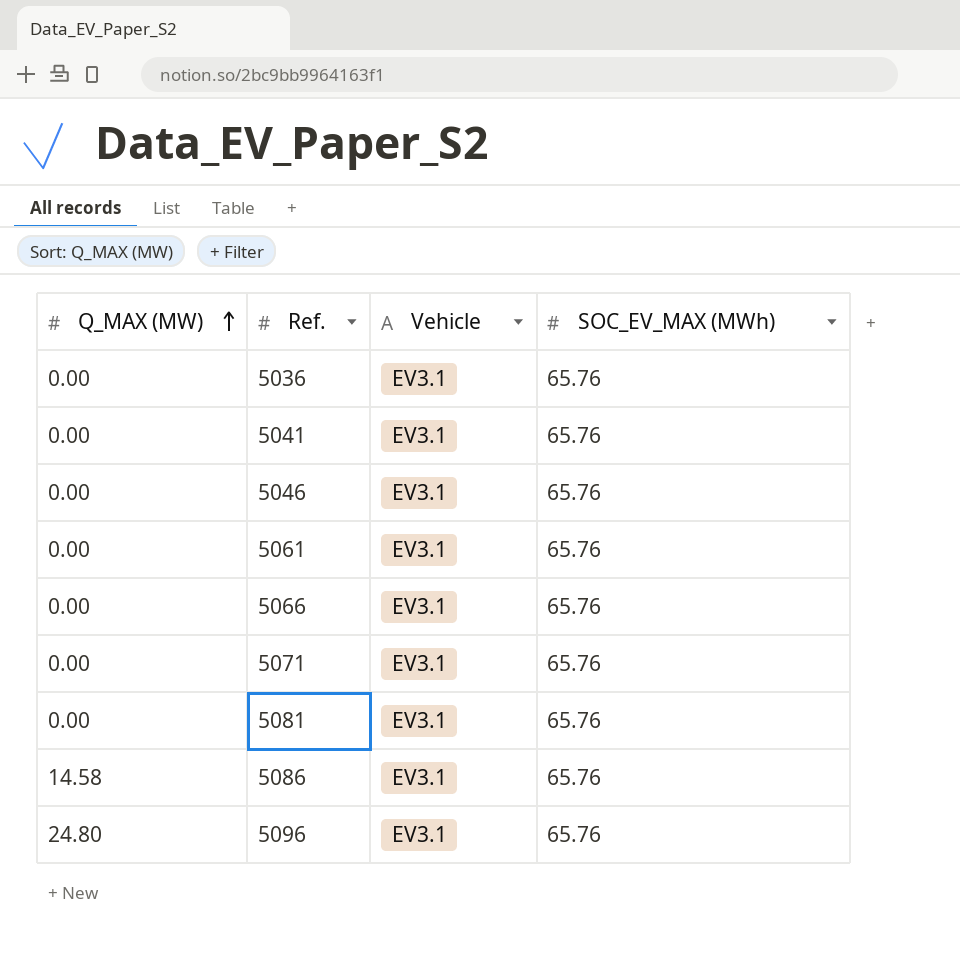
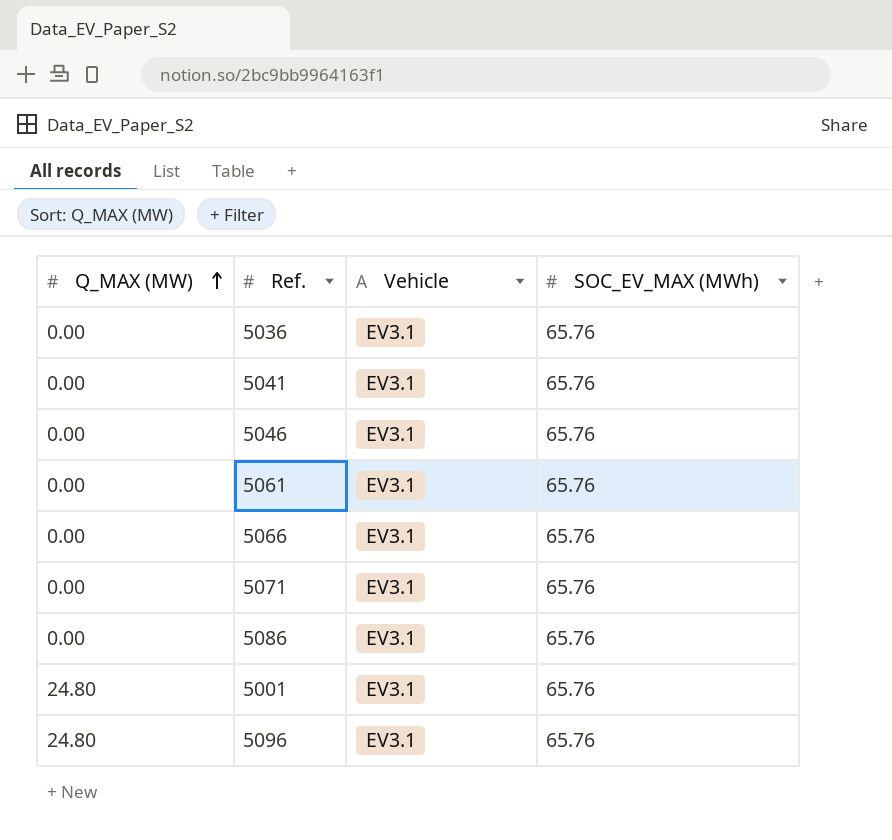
row 5081: 0.00 | EV3.1 | 65.76 -> none
5086 | Q_MAX (MW): 14.58 -> 0.00
row 5001: none -> 24.80 | EV3.1 | 65.76

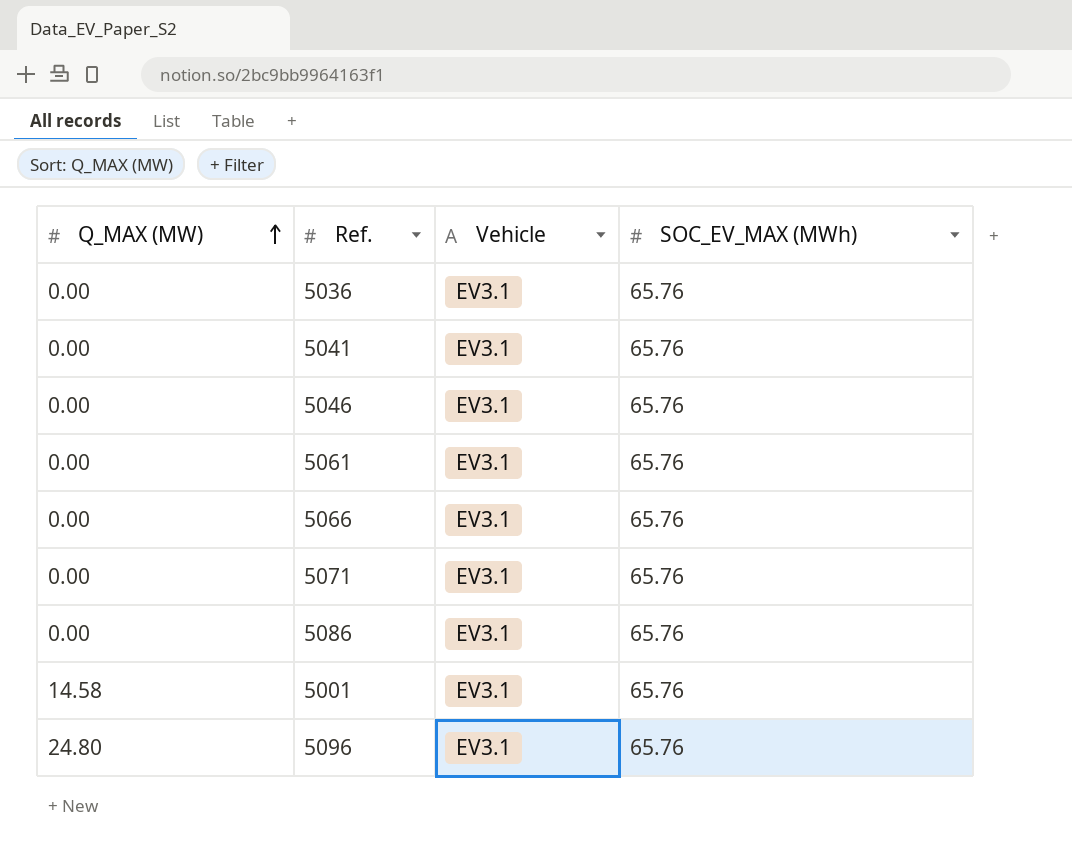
5001 | Q_MAX (MW): 24.80 -> 14.58

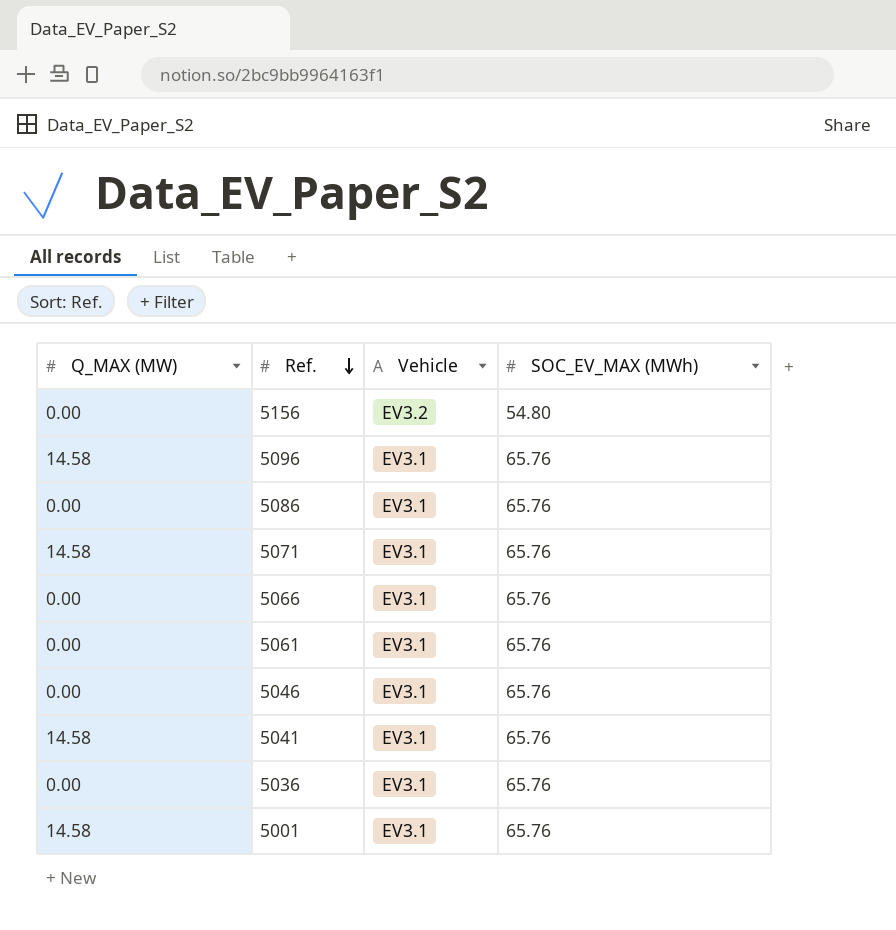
row order: Q_MAX (MW) ascending -> Ref. descending
row 5156: none -> 0.00 | EV3.2 | 54.80
5096 | Q_MAX (MW): 24.80 -> 14.58
5071 | Q_MAX (MW): 0.00 -> 14.58
5041 | Q_MAX (MW): 0.00 -> 14.58

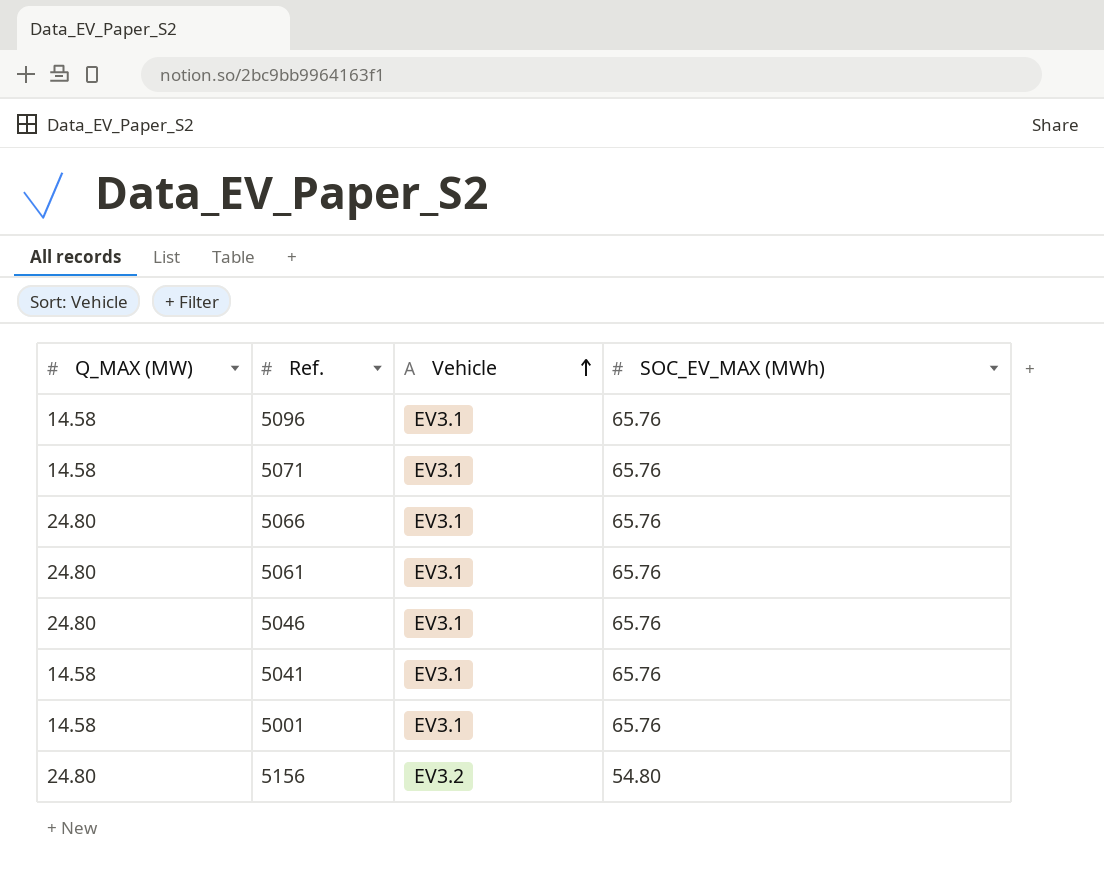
row order: Ref. descending -> Vehicle ascending
row 5086: 0.00 | EV3.1 | 65.76 -> none
row 5036: 0.00 | EV3.1 | 65.76 -> none
5066 | Q_MAX (MW): 0.00 -> 24.80
5061 | Q_MAX (MW): 0.00 -> 24.80
5046 | Q_MAX (MW): 0.00 -> 24.80
5156 | Q_MAX (MW): 0.00 -> 24.80

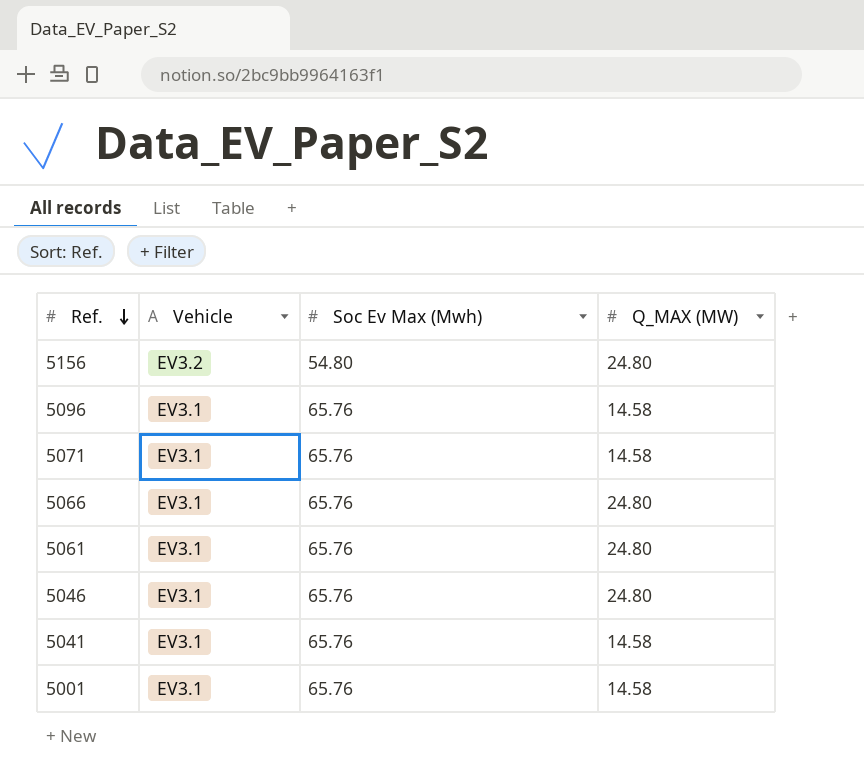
row order: Vehicle ascending -> Ref. descending
column name: SOC_EV_MAX (MWh) -> Soc Ev Max (Mwh)
column Q_MAX (MW) | position: 1 -> 4

